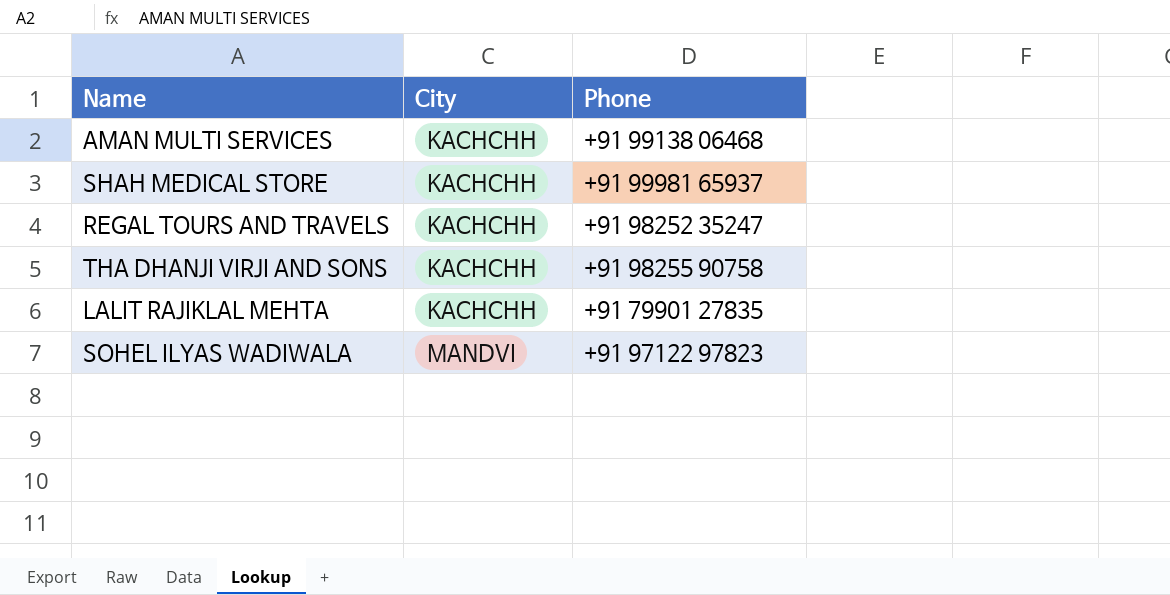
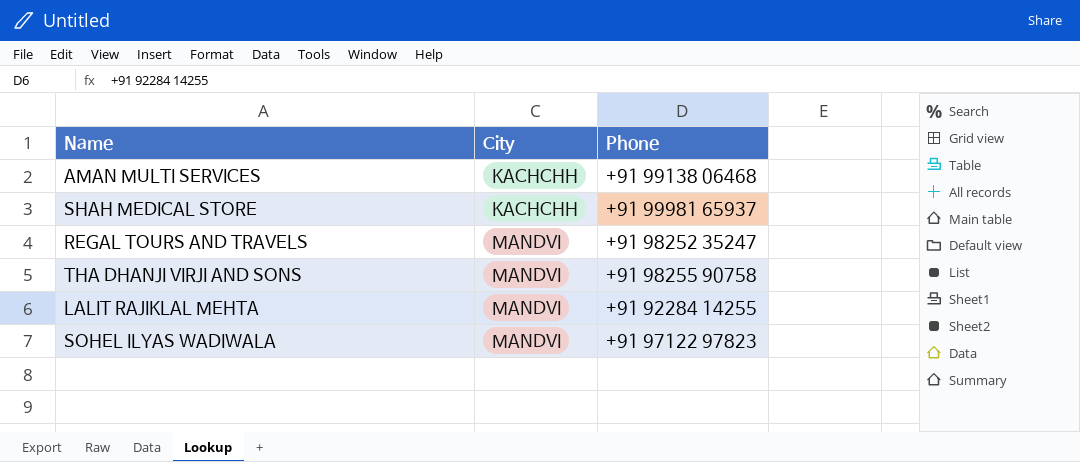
REGAL TOURS AND TRAVELS | City: KACHCHH -> MANDVI
THA DHANJI VIRJI AND SONS | City: KACHCHH -> MANDVI
LALIT RAJIKLAL MEHTA | City: KACHCHH -> MANDVI
LALIT RAJIKLAL MEHTA | Phone: +91 79901 27835 -> +91 92284 14255

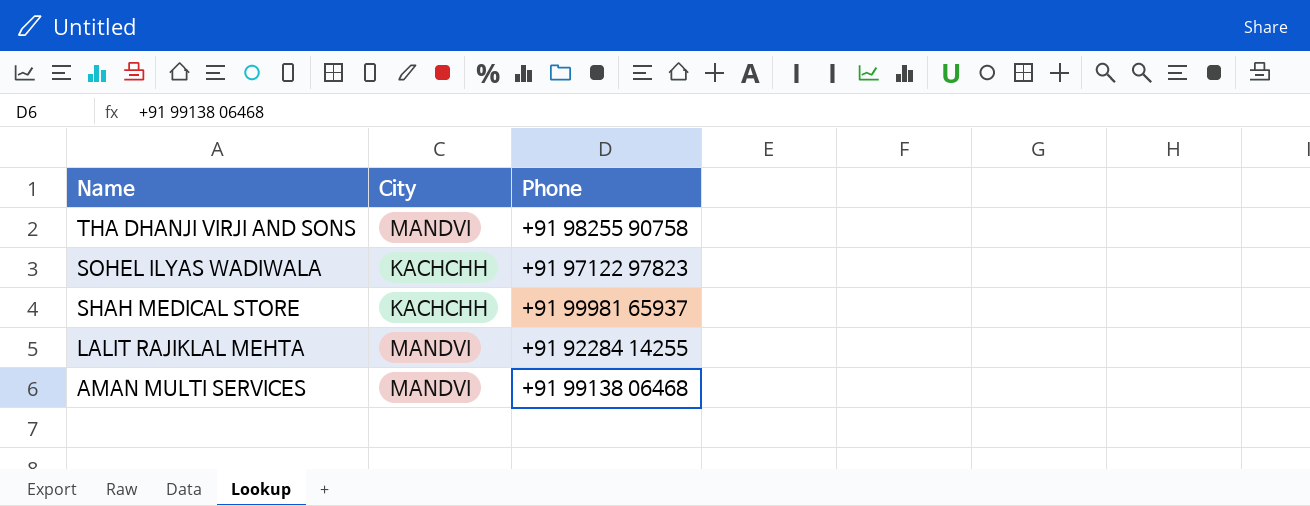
row order: City ascending -> Name descending
row REGAL TOURS AND TRAVELS: MANDVI | +91 98252 35247 -> none
SOHEL ILYAS WADIWALA | City: MANDVI -> KACHCHH
AMAN MULTI SERVICES | City: KACHCHH -> MANDVI

